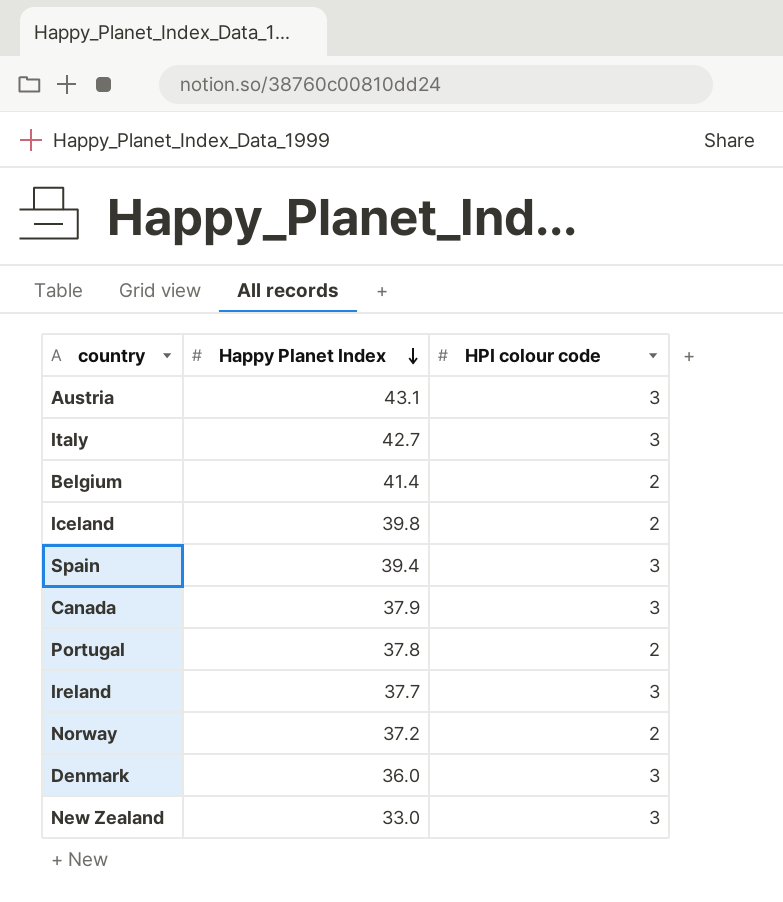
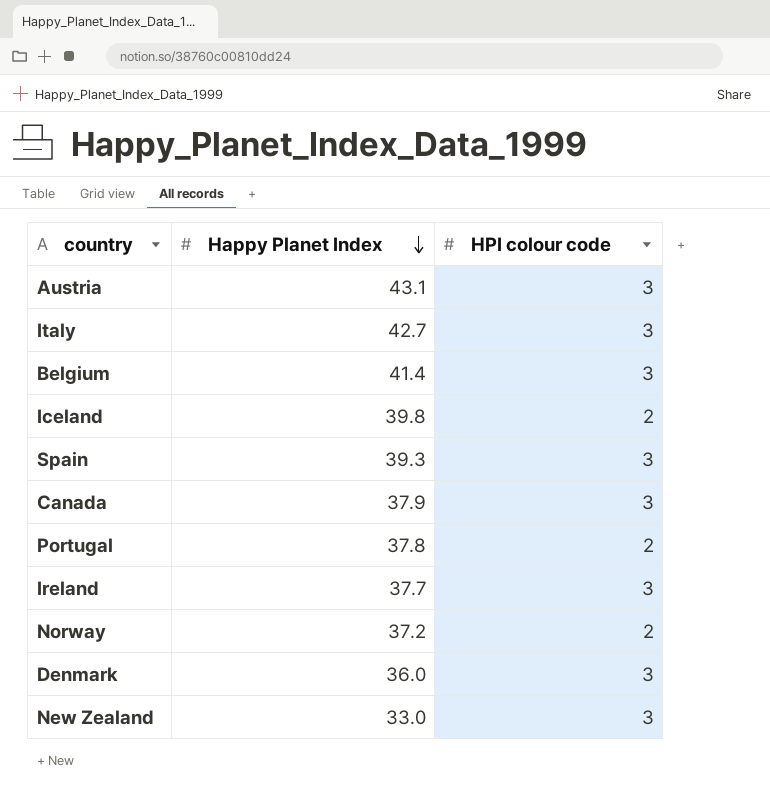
Belgium | HPI colour code: 2 -> 3
Spain | Happy Planet Index: 39.4 -> 39.3

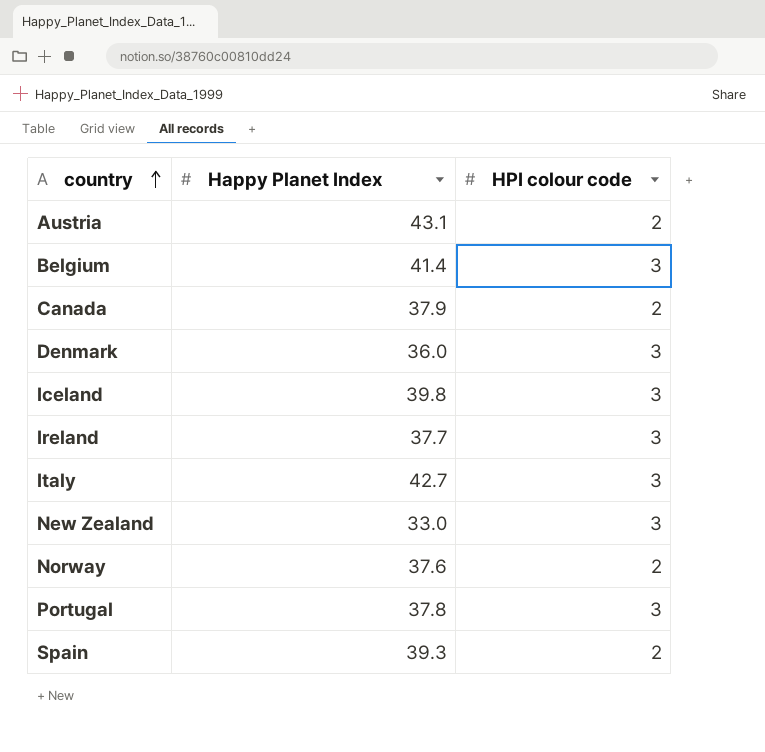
row order: Happy Planet Index descending -> country ascending
Austria | HPI colour code: 3 -> 2
Canada | HPI colour code: 3 -> 2
Iceland | HPI colour code: 2 -> 3
Norway | Happy Planet Index: 37.2 -> 37.6
Portugal | HPI colour code: 2 -> 3
Spain | HPI colour code: 3 -> 2

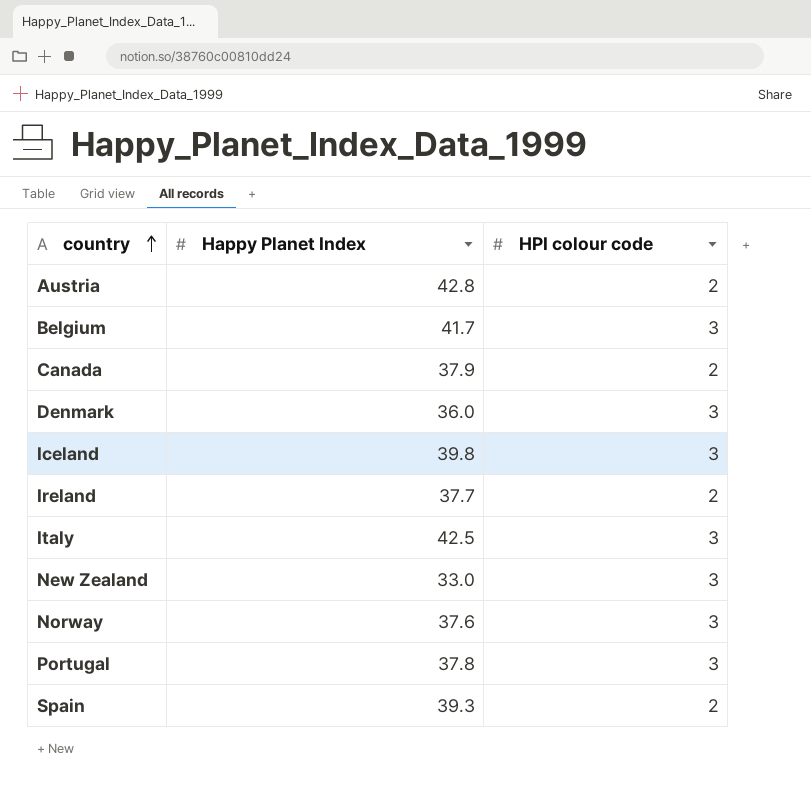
Austria | Happy Planet Index: 43.1 -> 42.8
Belgium | Happy Planet Index: 41.4 -> 41.7
Ireland | HPI colour code: 3 -> 2
Italy | Happy Planet Index: 42.7 -> 42.5
Norway | HPI colour code: 2 -> 3

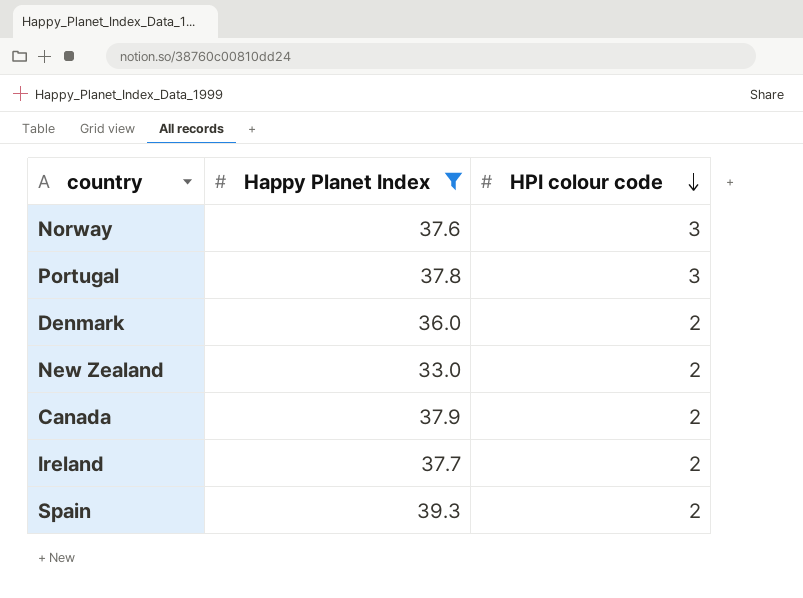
filter: none -> Happy Planet Index <= 39.3
row order: country ascending -> HPI colour code descending
Denmark | HPI colour code: 3 -> 2
New Zealand | HPI colour code: 3 -> 2

